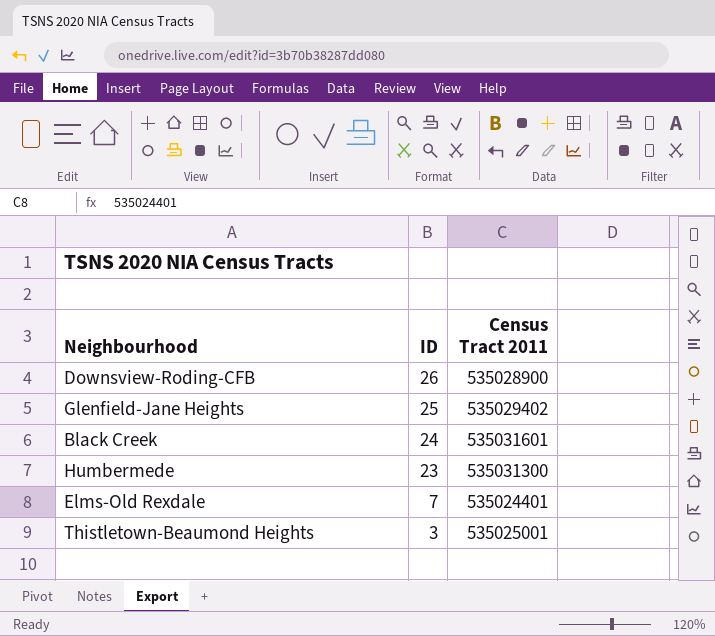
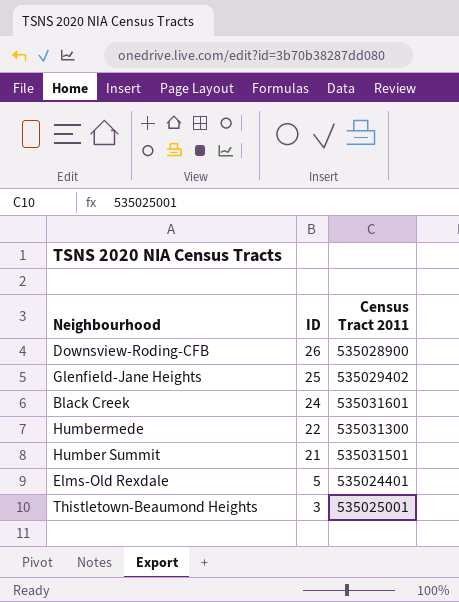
Humbermede | ID: 23 -> 22
row Humber Summit: none -> 21 | 535031501
Elms-Old Rexdale | ID: 7 -> 5

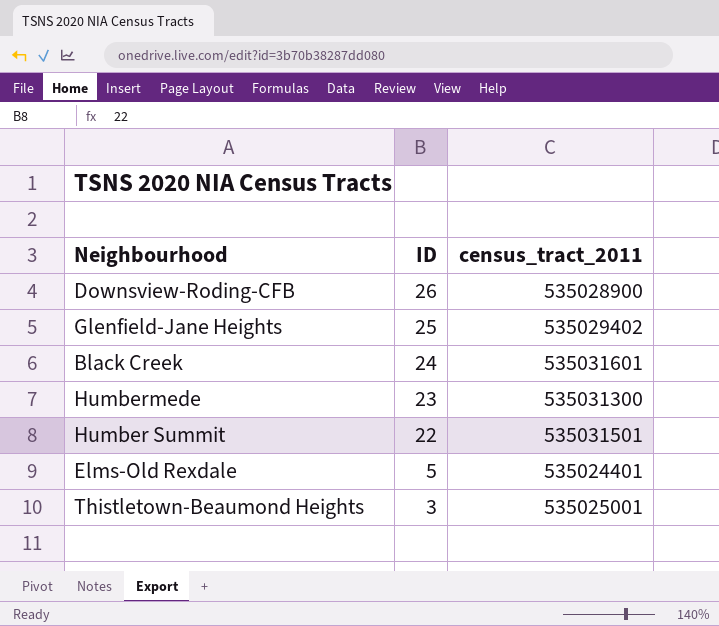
column name: Census Tract 2011 -> census_tract_2011
Humbermede | ID: 22 -> 23
Humber Summit | ID: 21 -> 22

